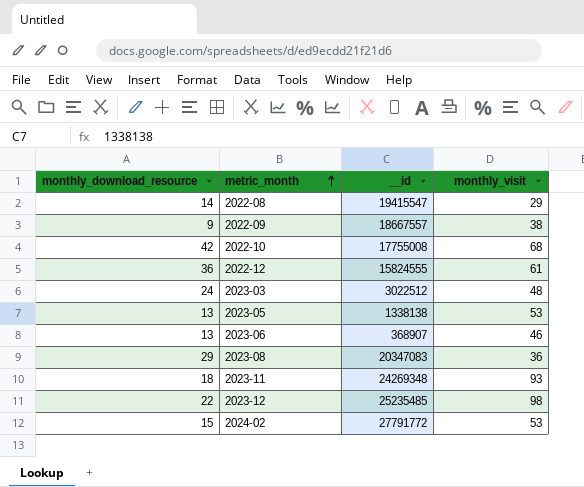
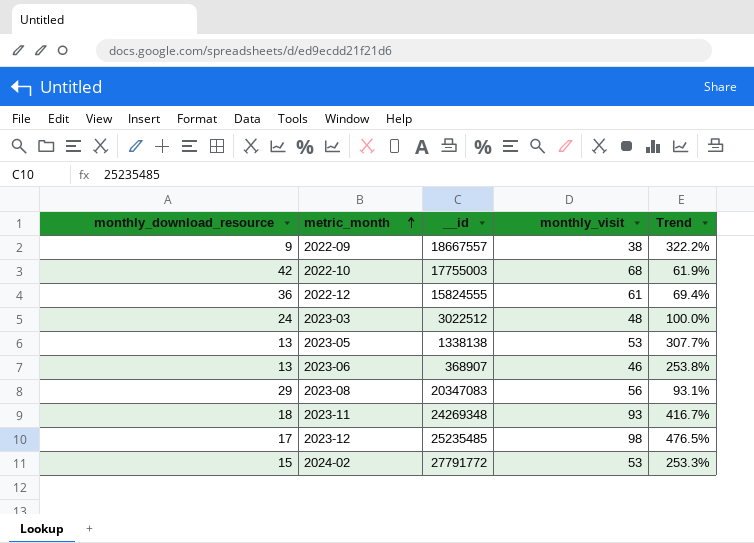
column Trend | formula: none -> ([monthly_visit] - [monthly_download_resource]) / [monthly_download_resource]
row 2022-08: 14 | 19415547 | 29 -> none
2022-10 | __id: 17755008 -> 17755003
2023-08 | monthly_visit: 36 -> 56
2023-12 | monthly_download_resource: 22 -> 17

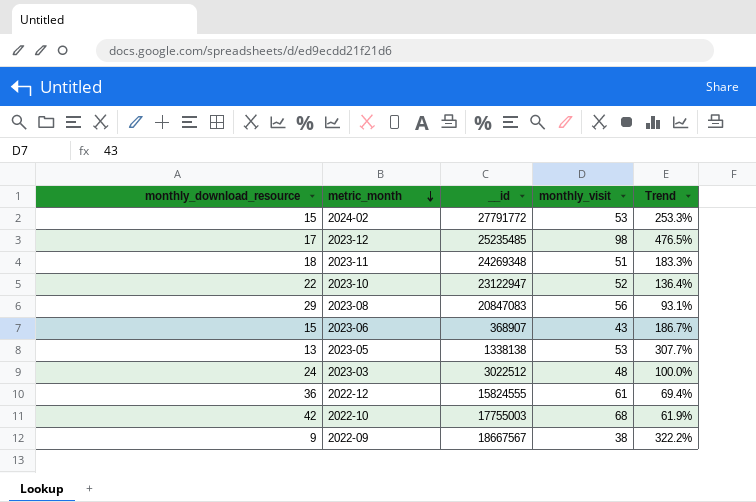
row order: metric_month ascending -> metric_month descending
2023-11 | monthly_visit: 93 -> 51
2023-11 | Trend: 416.7% -> 183.3%
row 2023-10: none -> 22 | 23122947 | 52 | 136.4%
2023-08 | __id: 20347083 -> 20847083
2023-06 | monthly_download_resource: 13 -> 15
2023-06 | monthly_visit: 46 -> 43
2023-06 | Trend: 253.8% -> 186.7%
2022-09 | __id: 18667557 -> 18667567

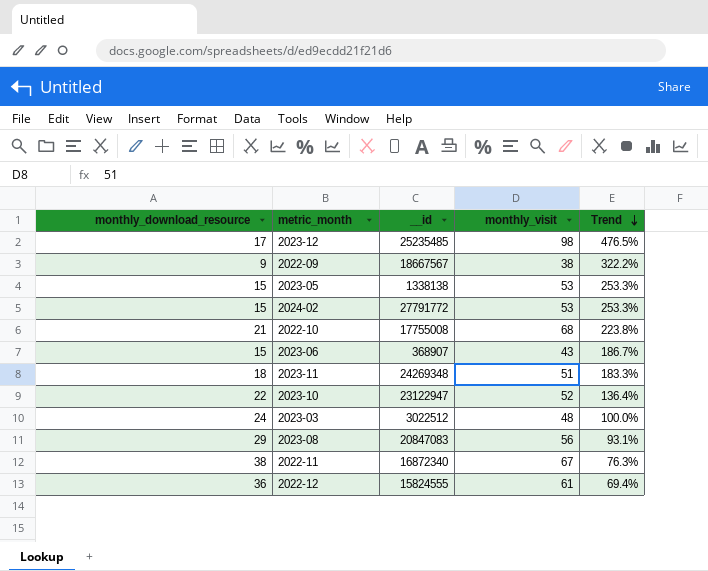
row order: metric_month descending -> Trend descending
2023-05 | monthly_download_resource: 13 -> 15
2023-05 | Trend: 307.7% -> 253.3%
2022-10 | monthly_download_resource: 42 -> 21
2022-10 | __id: 17755003 -> 17755008
2022-10 | Trend: 61.9% -> 223.8%
row 2022-11: none -> 38 | 16872340 | 67 | 76.3%

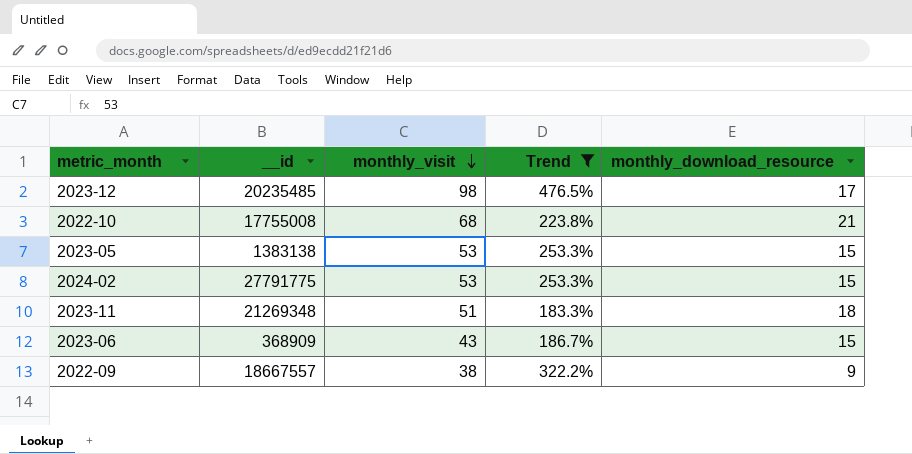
filter: none -> Trend >= 183.3%
row order: Trend descending -> monthly_visit descending
column monthly_download_resource | position: 1 -> 5
2023-12 | __id: 25235485 -> 20235485
2023-05 | __id: 1338138 -> 1383138
2024-02 | __id: 27791772 -> 27791775
2023-11 | __id: 24269348 -> 21269348
2023-06 | __id: 368907 -> 368909
2022-09 | __id: 18667567 -> 18667557

